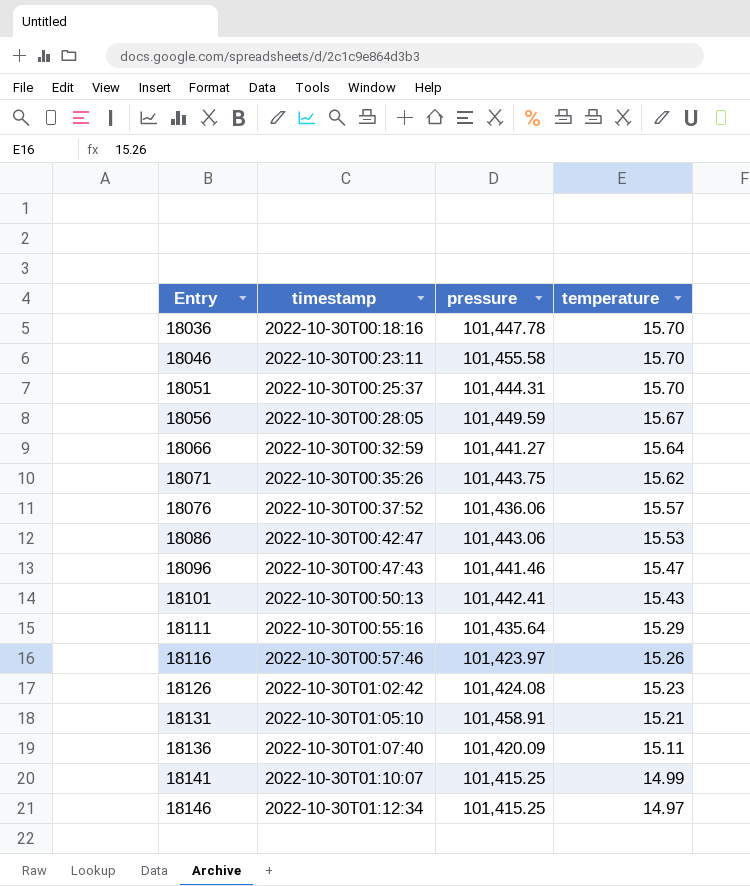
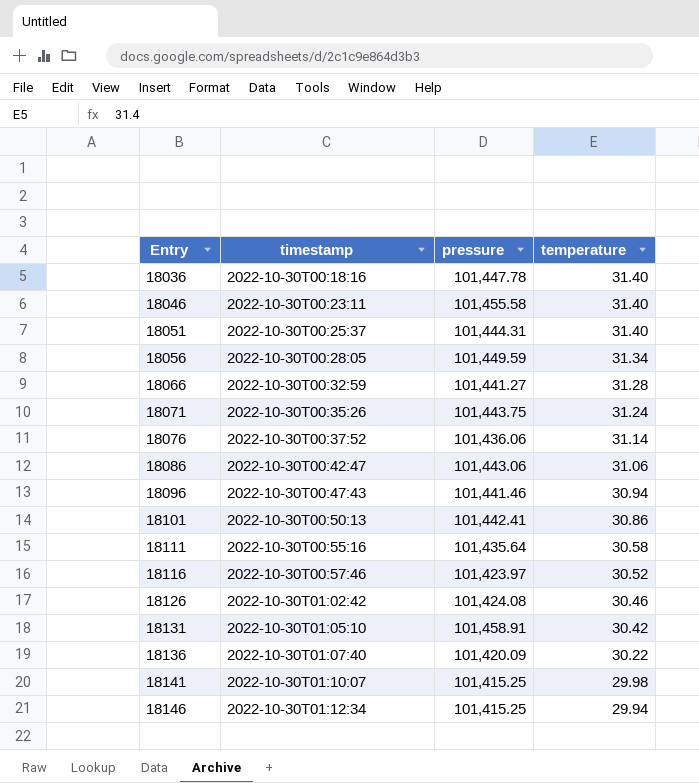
18036 | temperature: 15.70 -> 31.40
18046 | temperature: 15.70 -> 31.40
18051 | temperature: 15.70 -> 31.40
18056 | temperature: 15.67 -> 31.34
18066 | temperature: 15.64 -> 31.28
18071 | temperature: 15.62 -> 31.24
18076 | temperature: 15.57 -> 31.14
18086 | temperature: 15.53 -> 31.06
18096 | temperature: 15.47 -> 30.94
18101 | temperature: 15.43 -> 30.86
18111 | temperature: 15.29 -> 30.58
18116 | temperature: 15.26 -> 30.52
18126 | temperature: 15.23 -> 30.46
18131 | temperature: 15.21 -> 30.42
18136 | temperature: 15.11 -> 30.22
18141 | temperature: 14.99 -> 29.98
18146 | temperature: 14.97 -> 29.94

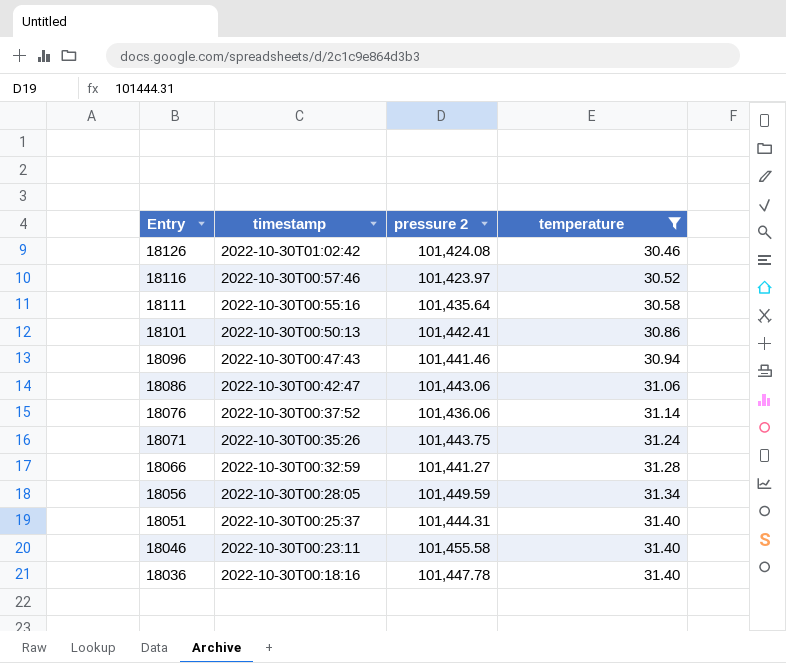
filter: none -> temperature >= 30.46
row order: Entry ascending -> Entry descending
column name: pressure -> pressure 2

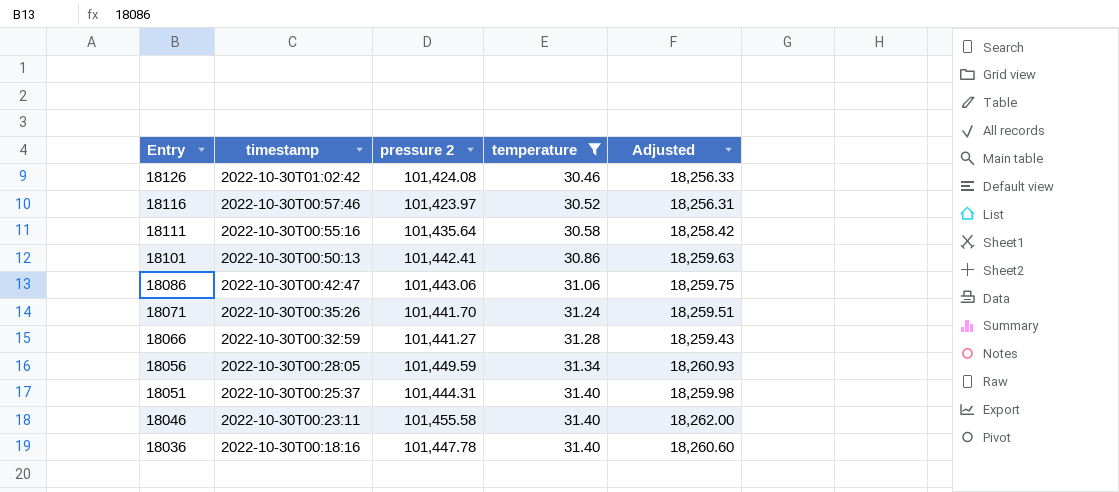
column Adjusted | formula: none -> [pressure 2] * 0.18
row 18096: 2022-10-30T00:47:43 | 101,441.46 | 30.94 -> none
row 18076: 2022-10-30T00:37:52 | 101,436.06 | 31.14 -> none
18071 | pressure 2: 101,443.75 -> 101,441.70

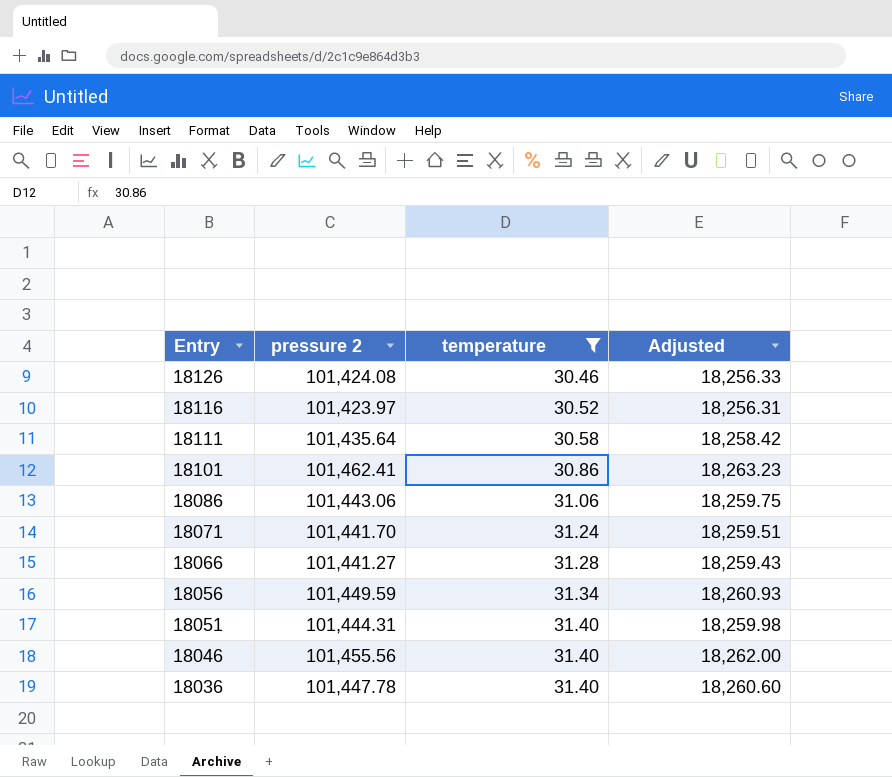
column timestamp | position: 2 -> none
18101 | pressure 2: 101,442.41 -> 101,462.41
18101 | Adjusted: 18,259.63 -> 18,263.23
18046 | pressure 2: 101,455.58 -> 101,455.56

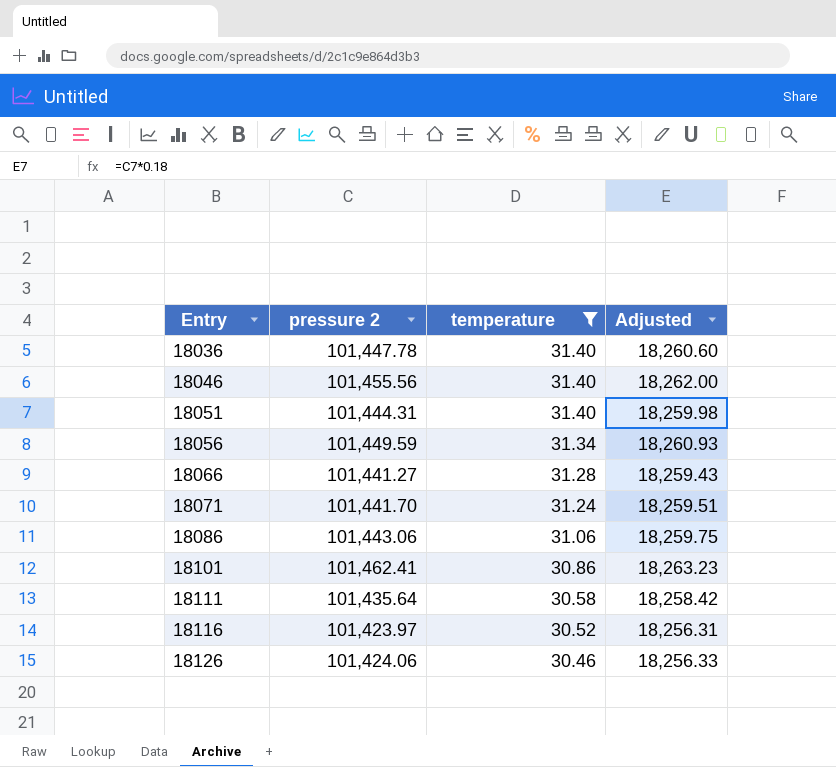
row order: Entry descending -> Entry ascending
18126 | pressure 2: 101,424.08 -> 101,424.06

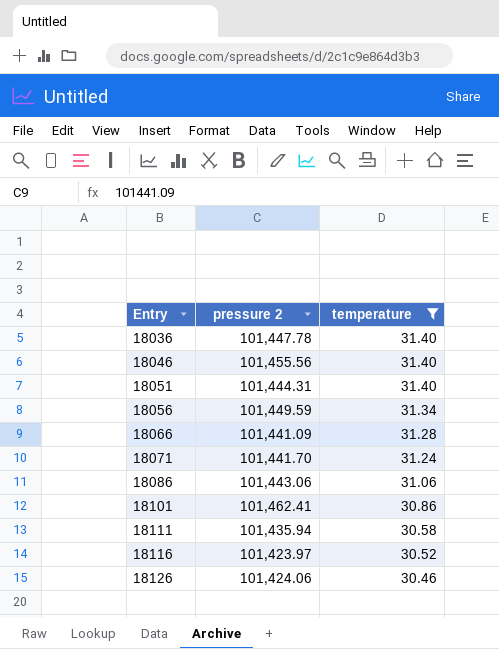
column Adjusted | formula: [pressure 2] * 0.18 -> none
18066 | pressure 2: 101,441.27 -> 101,441.09
18111 | pressure 2: 101,435.64 -> 101,435.94

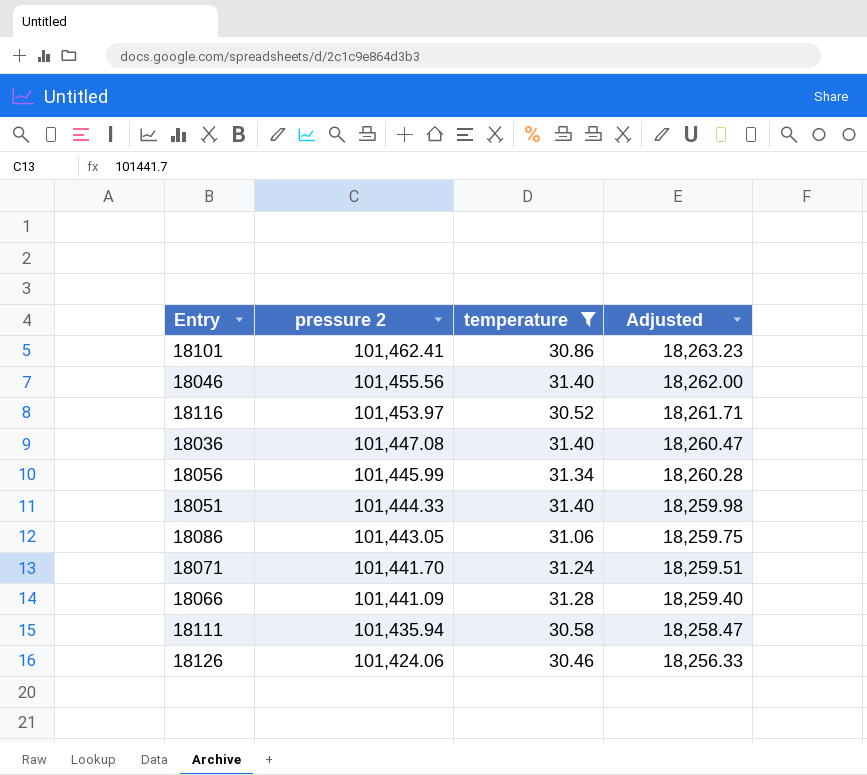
row order: Entry ascending -> pressure 2 descending
column Adjusted | formula: none -> [pressure 2] * 0.18
18116 | pressure 2: 101,423.97 -> 101,453.97
18036 | pressure 2: 101,447.78 -> 101,447.08
18056 | pressure 2: 101,449.59 -> 101,445.99
18051 | pressure 2: 101,444.31 -> 101,444.33
18086 | pressure 2: 101,443.06 -> 101,443.05

